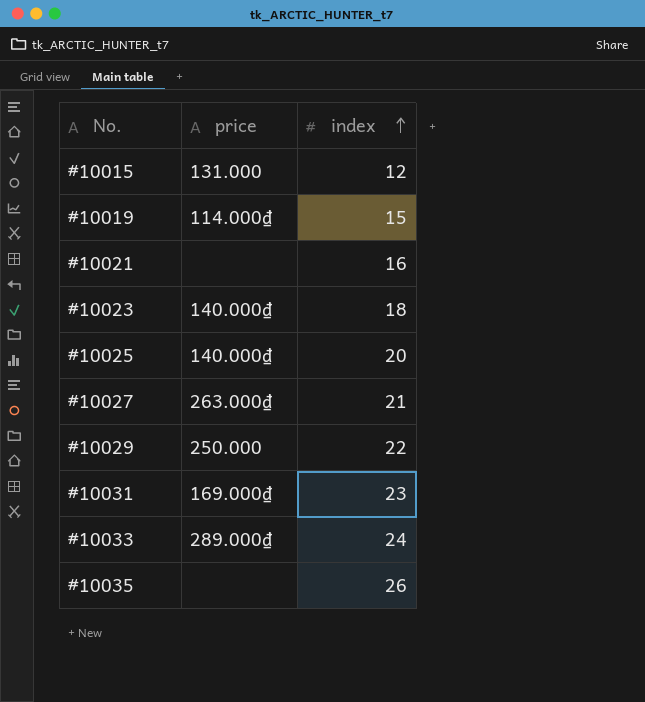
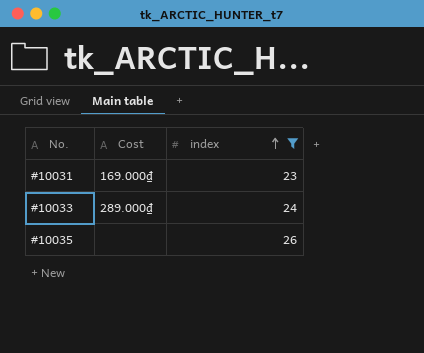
filter: none -> index >= 23
column name: price -> Cost

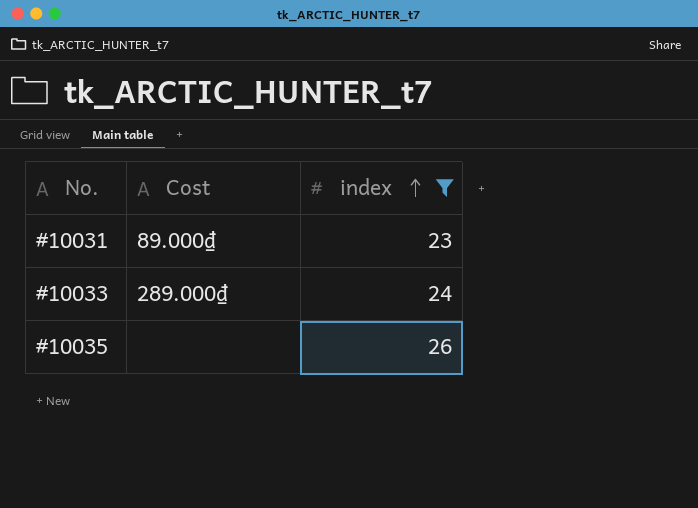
#10031 | Cost: 169.000₫ -> 89.000₫

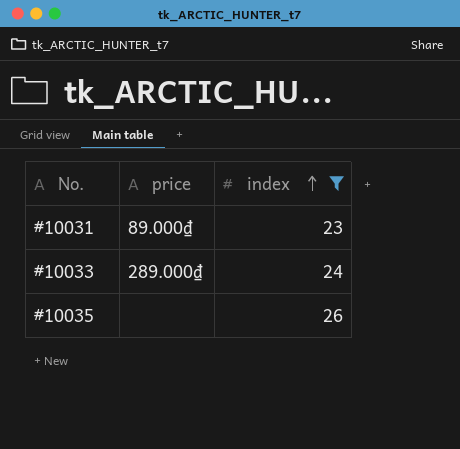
column name: Cost -> price

